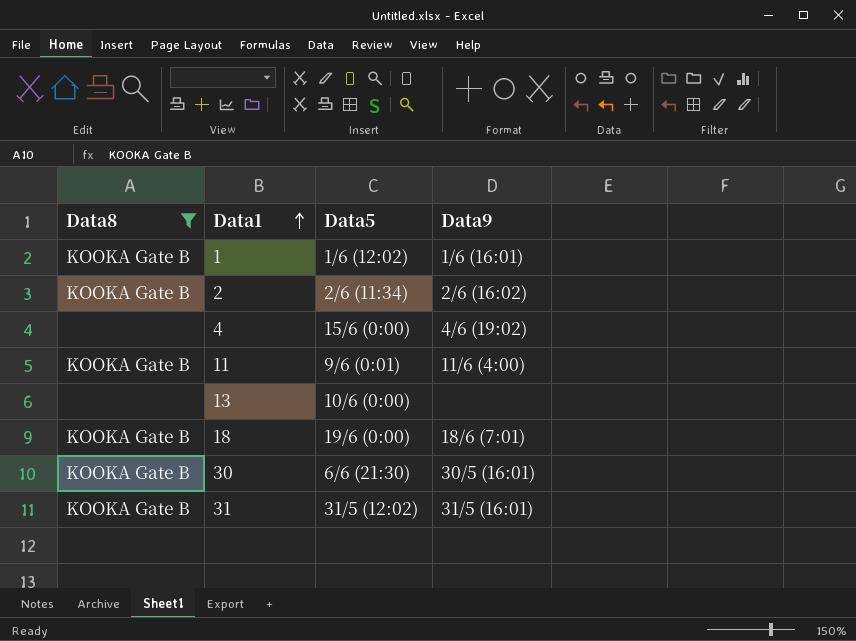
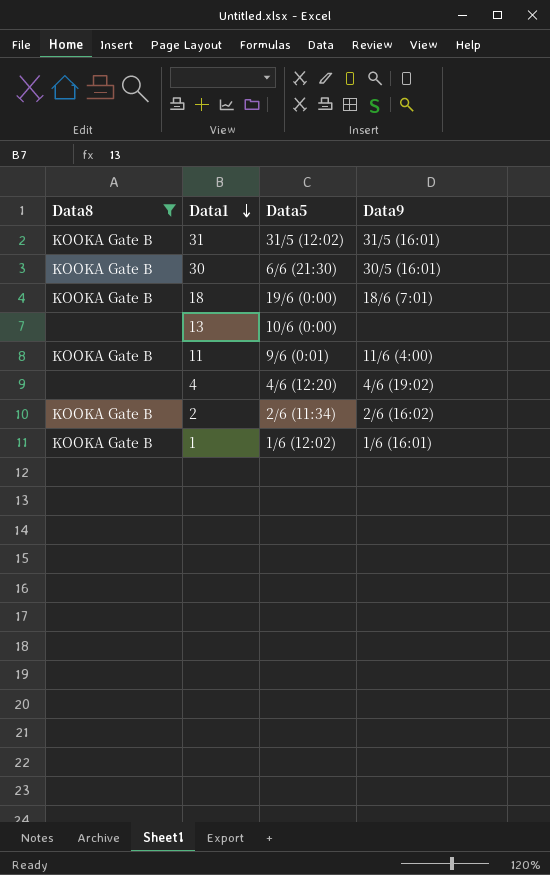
row order: Data1 ascending -> Data1 descending
4 | Data5: 15/6 (0:00) -> 4/6 (12:20)

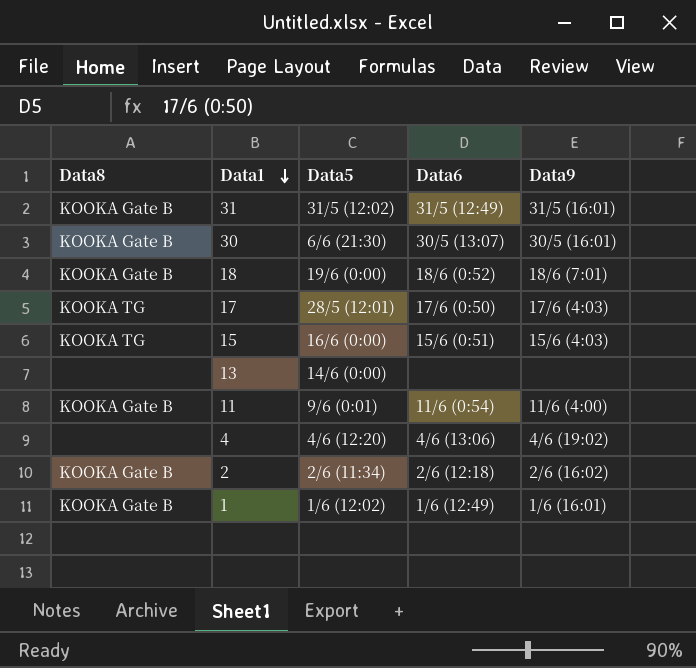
filter: Data8 != KOOKA TG -> none
column Data6 | position: none -> 4
13 | Data5: 10/6 (0:00) -> 14/6 (0:00)

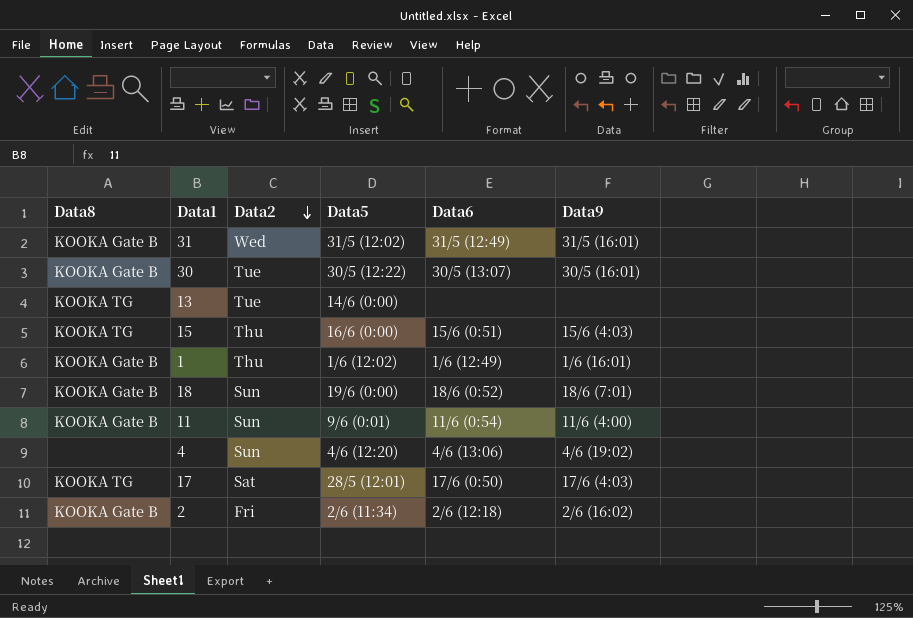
row order: Data1 descending -> Data2 descending
column Data2 | position: none -> 3
30 | Data5: 6/6 (21:30) -> 30/5 (12:22)
13 | Data8: none -> KOOKA TG

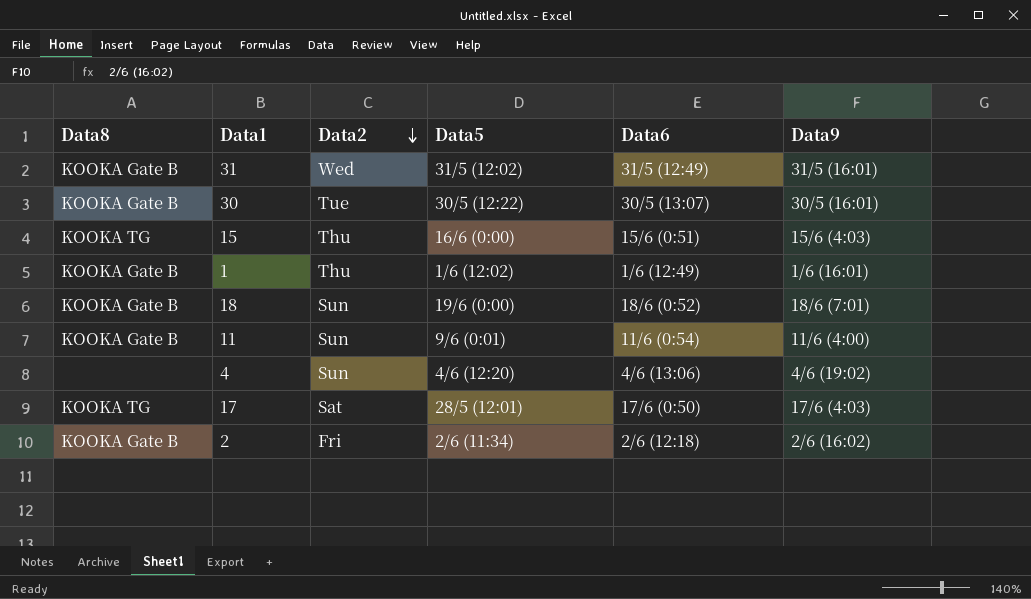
row 13: KOOKA TG | Tue | 14/6 (0:00) | none | none -> none

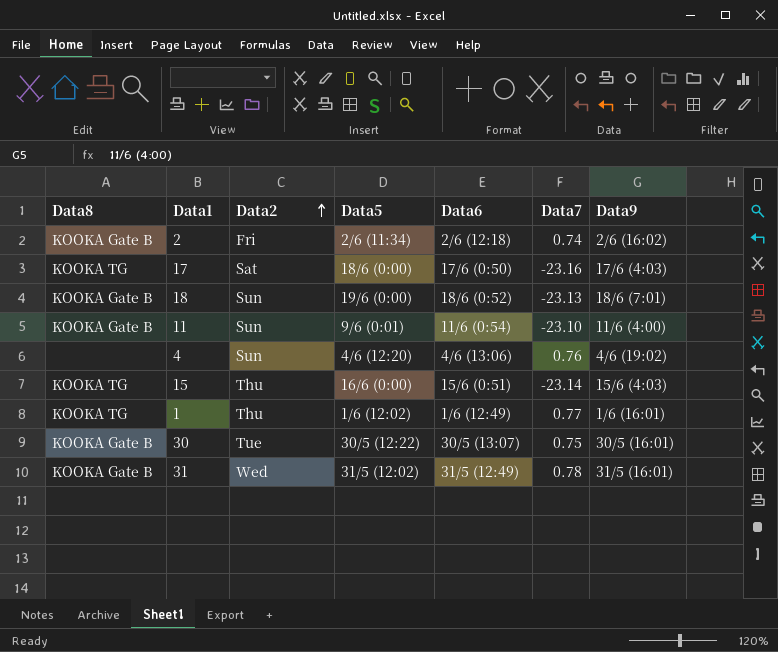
row order: Data2 descending -> Data2 ascending
column Data7 | position: none -> 6
17 | Data5: 28/5 (12:01) -> 18/6 (0:00)
1 | Data8: KOOKA Gate B -> KOOKA TG

